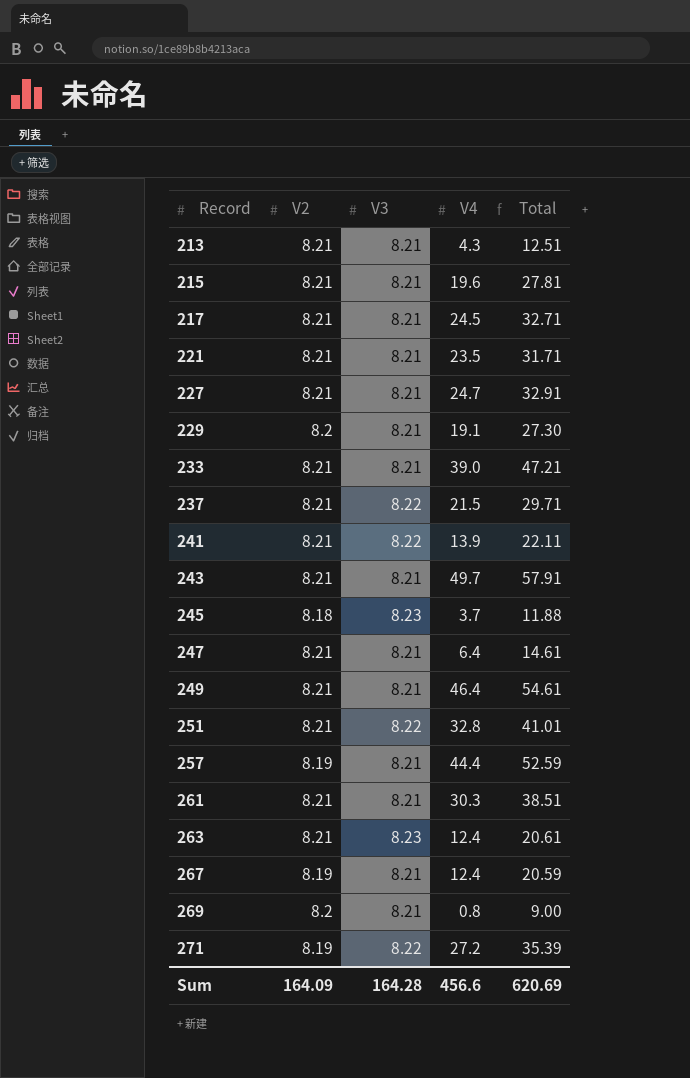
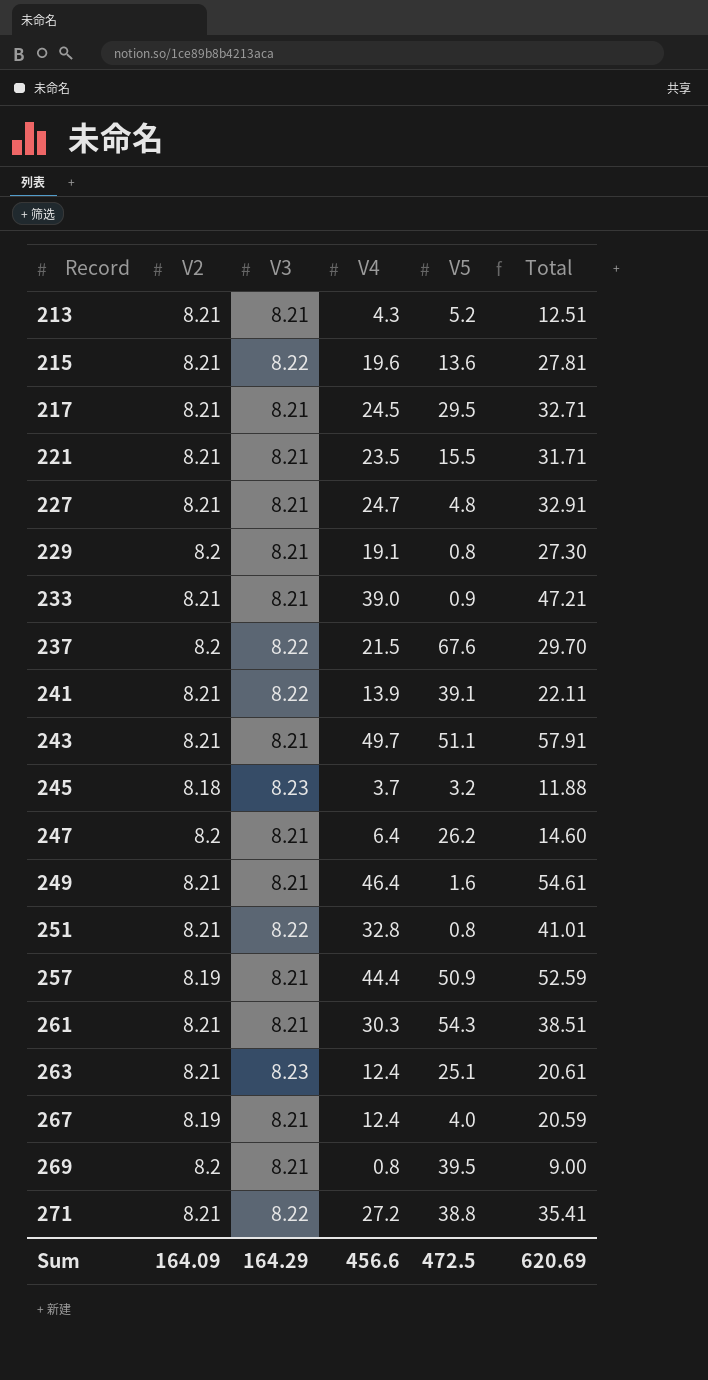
column V5 | position: none -> 5
215 | V3: 8.21 -> 8.22
237 | V2: 8.21 -> 8.2
237 | Total: 29.71 -> 29.70
247 | V2: 8.21 -> 8.2
247 | Total: 14.61 -> 14.60
271 | V2: 8.19 -> 8.21
271 | Total: 35.39 -> 35.41
Sum | V3: 164.28 -> 164.29

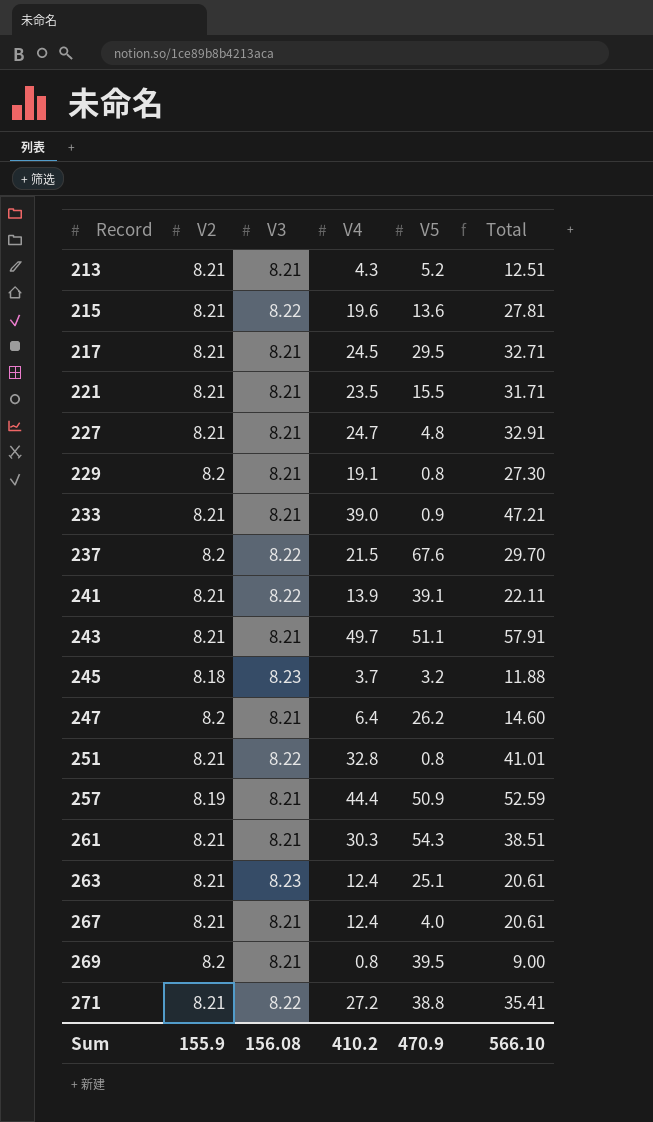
row 249: 8.21 | 8.21 | 46.4 | 1.6 | 54.61 -> none
267 | V2: 8.19 -> 8.21
267 | Total: 20.59 -> 20.61
Sum | V2: 164.09 -> 155.9
Sum | V3: 164.29 -> 156.08
Sum | V4: 456.6 -> 410.2
Sum | V5: 472.5 -> 470.9
Sum | Total: 620.69 -> 566.10

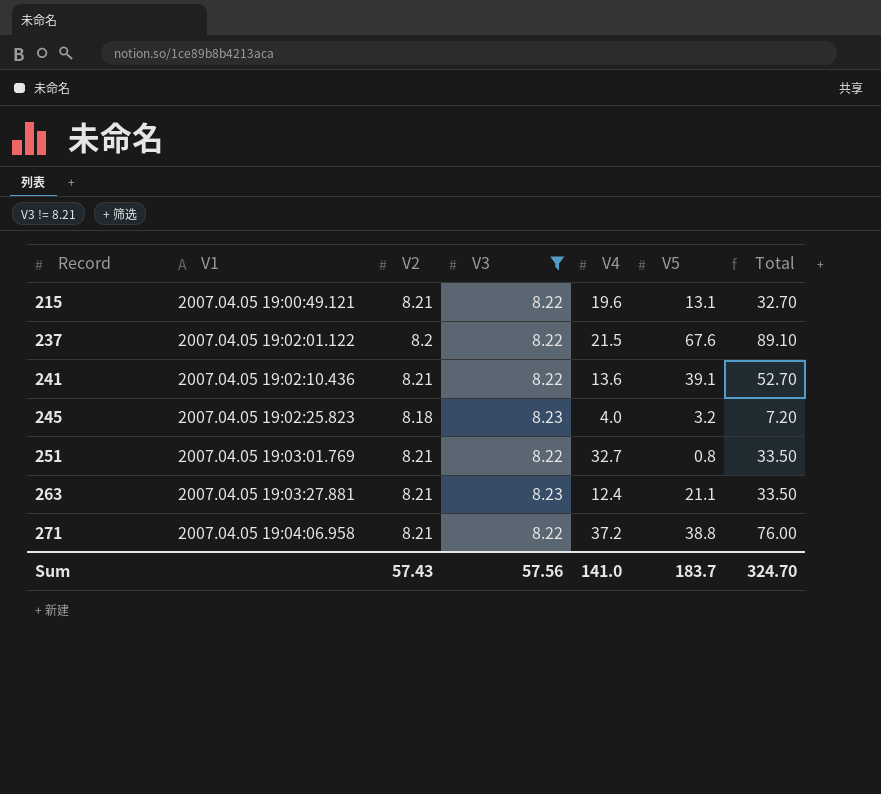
filter: none -> V3 != 8.21
column V1 | position: none -> 2
column Total | formula: [V2] + [V4] -> [V4] + [V5]
215 | V5: 13.6 -> 13.1
241 | V4: 13.9 -> 13.6
245 | V4: 3.7 -> 4.0
251 | V4: 32.8 -> 32.7
263 | V5: 25.1 -> 21.1
271 | V4: 27.2 -> 37.2
Sum | V2: 155.9 -> 57.43
Sum | V3: 156.08 -> 57.56
Sum | V4: 410.2 -> 141.0
Sum | V5: 470.9 -> 183.7
Sum | Total: 566.10 -> 324.70

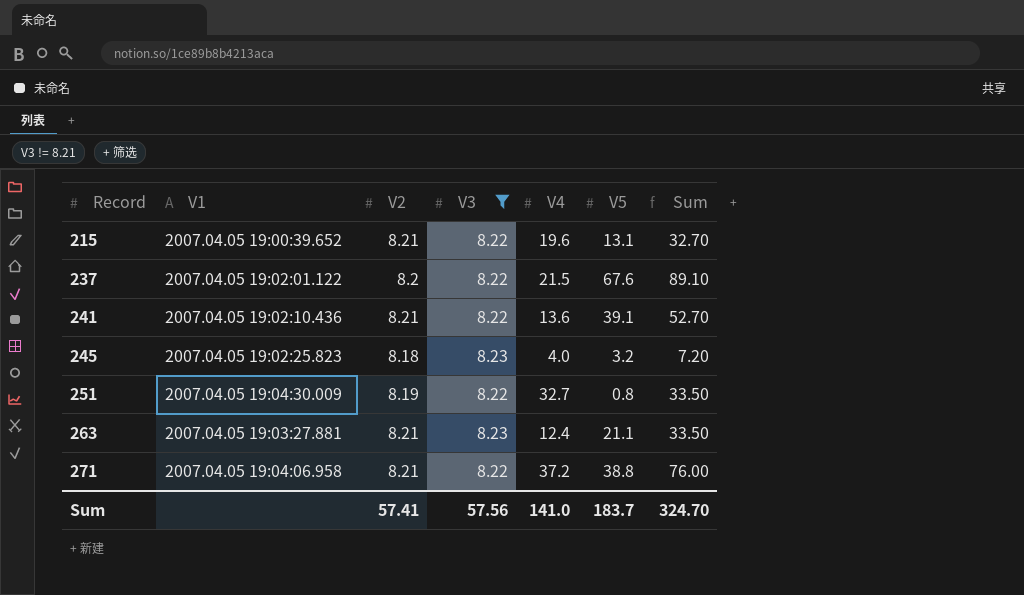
column name: Total -> Sum
215 | V1: 2007.04.05 19:00:49.121 -> 2007.04.05 19:00:39.652
251 | V1: 2007.04.05 19:03:01.769 -> 2007.04.05 19:04:30.009
251 | V2: 8.21 -> 8.19
Sum | V2: 57.43 -> 57.41

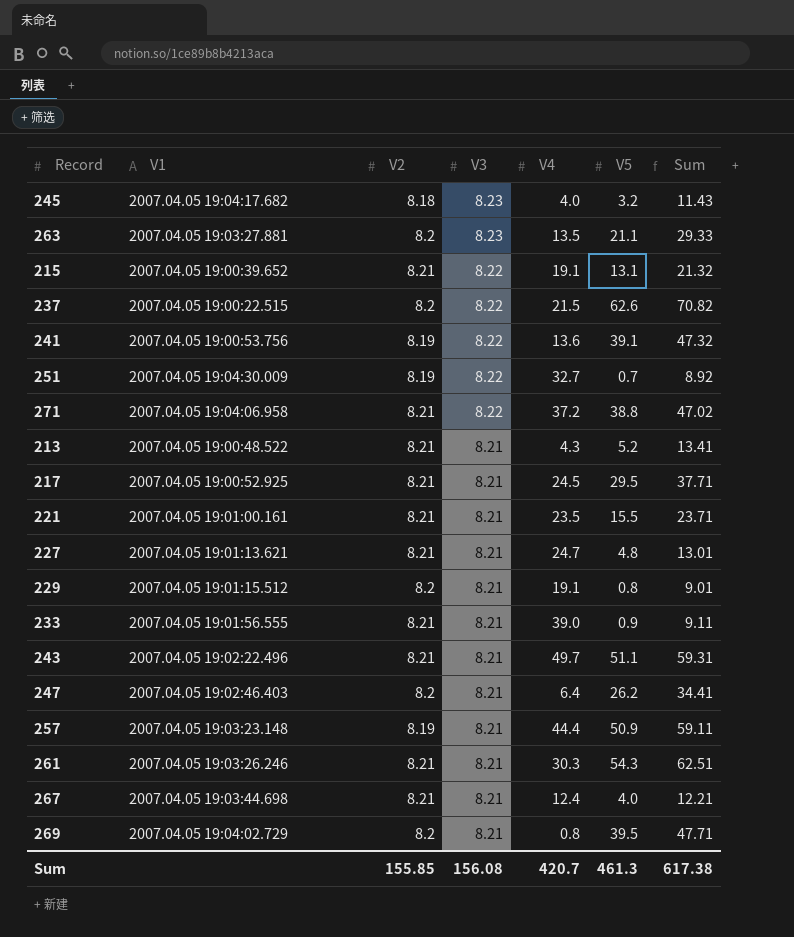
filter: V3 != 8.21 -> none
row order: Record ascending -> V3 descending
column Sum | formula: [V4] + [V5] -> [V3] + [V5]
245 | V1: 2007.04.05 19:02:25.823 -> 2007.04.05 19:04:17.682
263 | V2: 8.21 -> 8.2
263 | V4: 12.4 -> 13.5
215 | V4: 19.6 -> 19.1
237 | V1: 2007.04.05 19:02:01.122 -> 2007.04.05 19:00:22.515
237 | V5: 67.6 -> 62.6
241 | V1: 2007.04.05 19:02:10.436 -> 2007.04.05 19:00:53.756
241 | V2: 8.21 -> 8.19
251 | V5: 0.8 -> 0.7
Sum | V2: 57.41 -> 155.85
Sum | V3: 57.56 -> 156.08
Sum | V4: 141.0 -> 420.7
Sum | V5: 183.7 -> 461.3
Sum | Sum: 324.70 -> 617.38

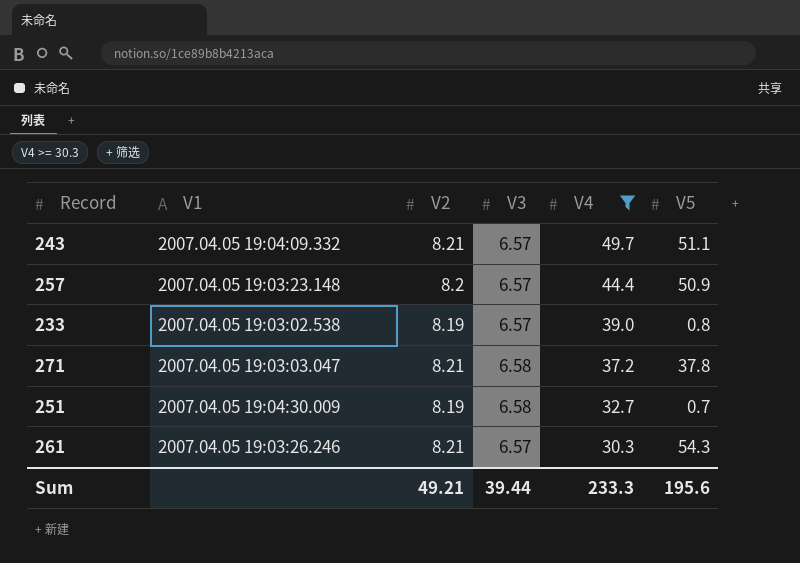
filter: none -> V4 >= 30.3
row order: V3 descending -> V4 descending
column Sum | formula: [V3] + [V5] -> none
243 | V1: 2007.04.05 19:02:22.496 -> 2007.04.05 19:04:09.332
243 | V3: 8.21 -> 6.57
257 | V2: 8.19 -> 8.2
257 | V3: 8.21 -> 6.57
233 | V1: 2007.04.05 19:01:56.555 -> 2007.04.05 19:03:02.538
233 | V2: 8.21 -> 8.19
233 | V3: 8.21 -> 6.57
233 | V5: 0.9 -> 0.8
271 | V1: 2007.04.05 19:04:06.958 -> 2007.04.05 19:03:03.047
271 | V3: 8.22 -> 6.58
271 | V5: 38.8 -> 37.8
251 | V3: 8.22 -> 6.58
261 | V3: 8.21 -> 6.57
Sum | V2: 155.85 -> 49.21
Sum | V3: 156.08 -> 39.44
Sum | V4: 420.7 -> 233.3
Sum | V5: 461.3 -> 195.6

